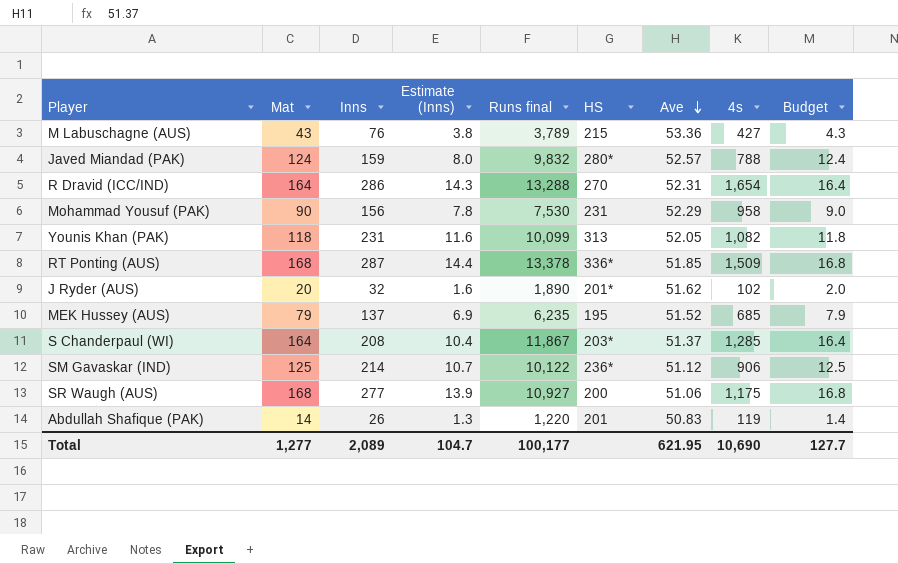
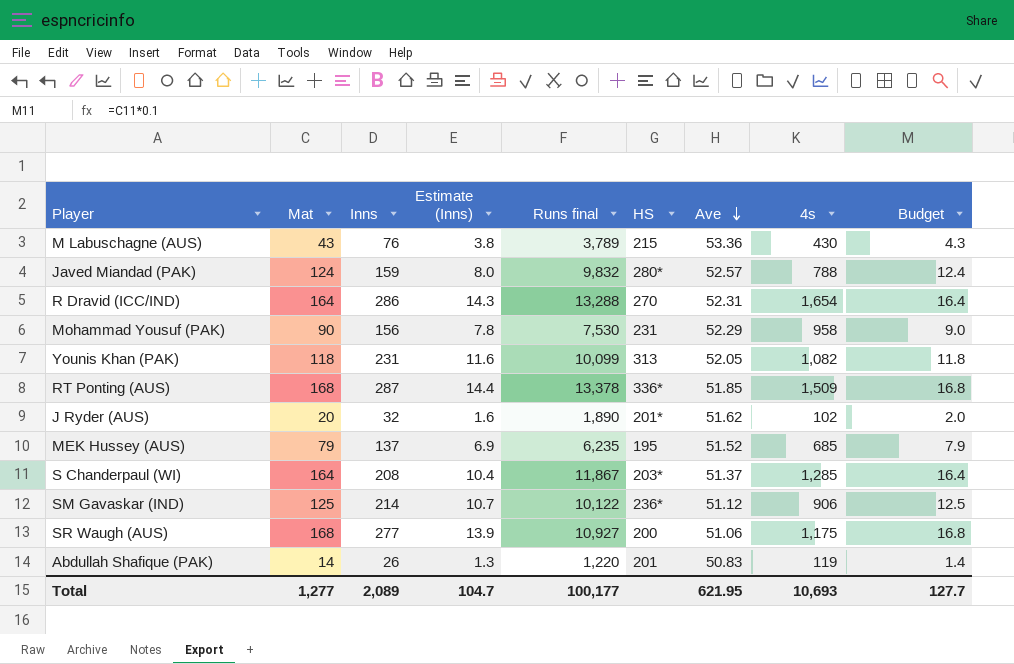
M Labuschagne (AUS) | 4s: 427 -> 430
Total | 4s: 10,690 -> 10,693

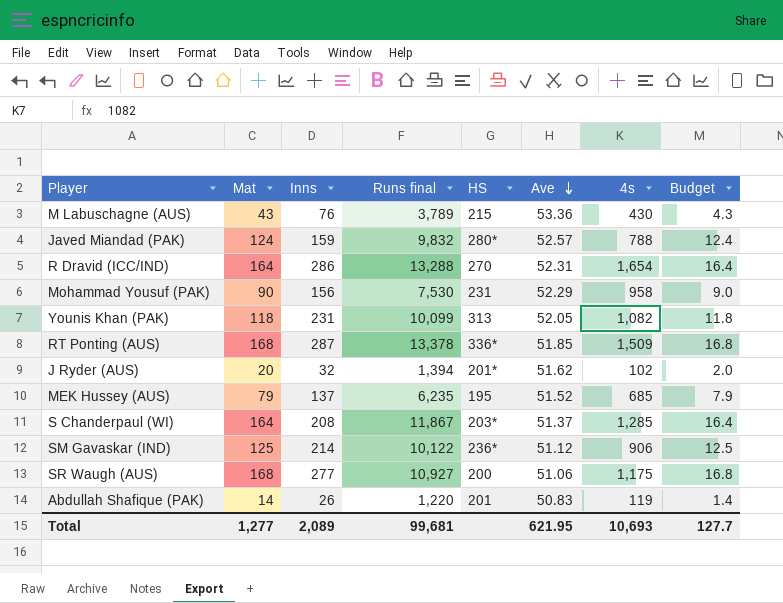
column Estimate (Inns) | formula: [Inns] * 0.05 -> none
J Ryder (AUS) | Runs final: 1,890 -> 1,394
Total | Runs final: 100,177 -> 99,681

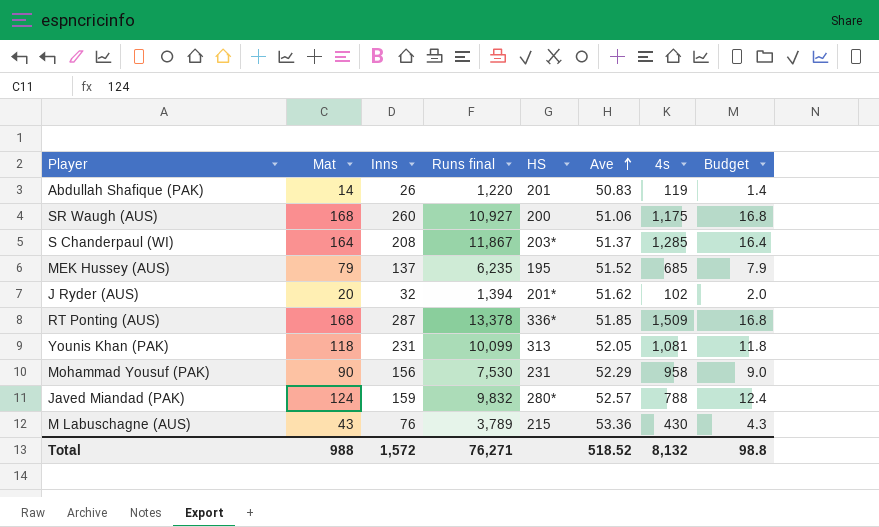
row order: Ave descending -> Ave ascending
row R Dravid (ICC/IND): 164 | 286 | 13,288 | 270 | 52.31 | 1,654 | 16.4 -> none
row SM Gavaskar (IND): 125 | 214 | 10,122 | 236* | 51.12 | 906 | 12.5 -> none
SR Waugh (AUS) | Inns: 277 -> 260
Younis Khan (PAK) | 4s: 1,082 -> 1,081
Total | Mat: 1,277 -> 988
Total | Inns: 2,089 -> 1,572
Total | Runs final: 99,681 -> 76,271
Total | Ave: 621.95 -> 518.52
Total | 4s: 10,693 -> 8,132
Total | Budget: 127.7 -> 98.8

